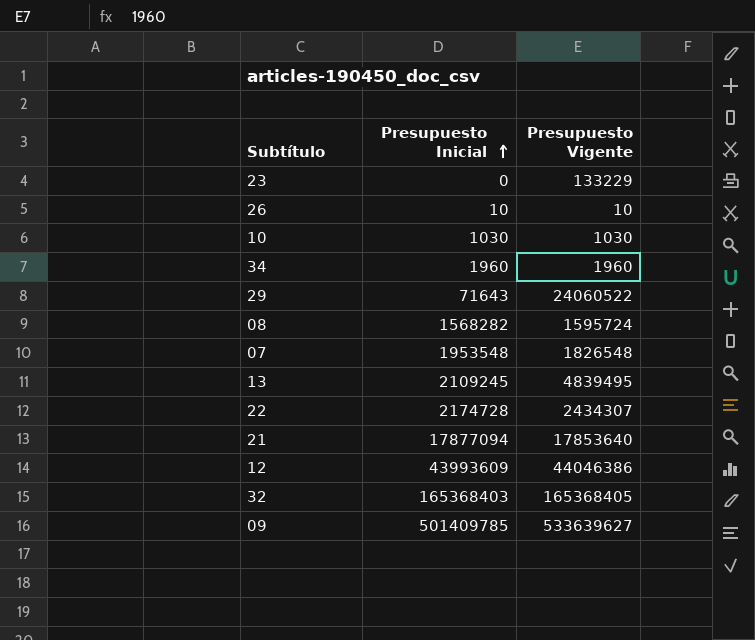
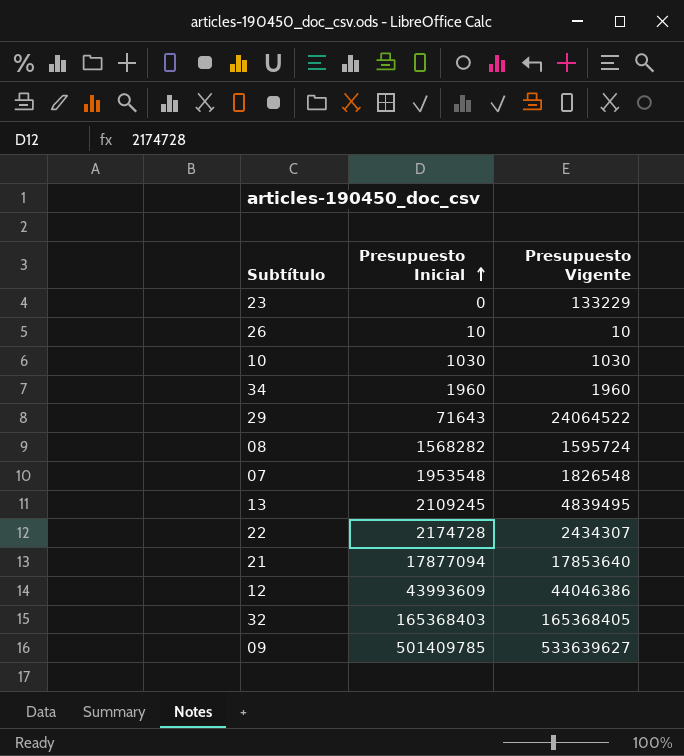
29 | Presupuesto Vigente: 24060522 -> 24064522

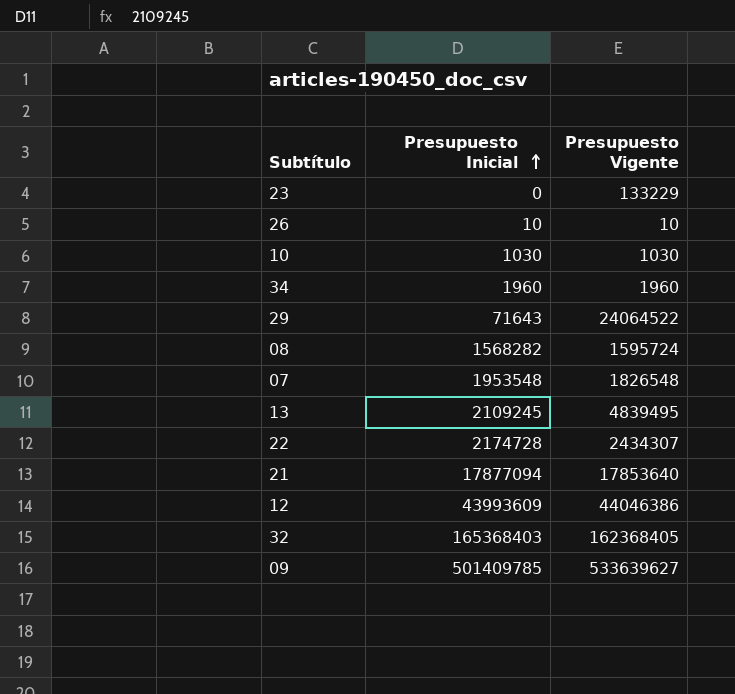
32 | Presupuesto Vigente: 165368405 -> 162368405

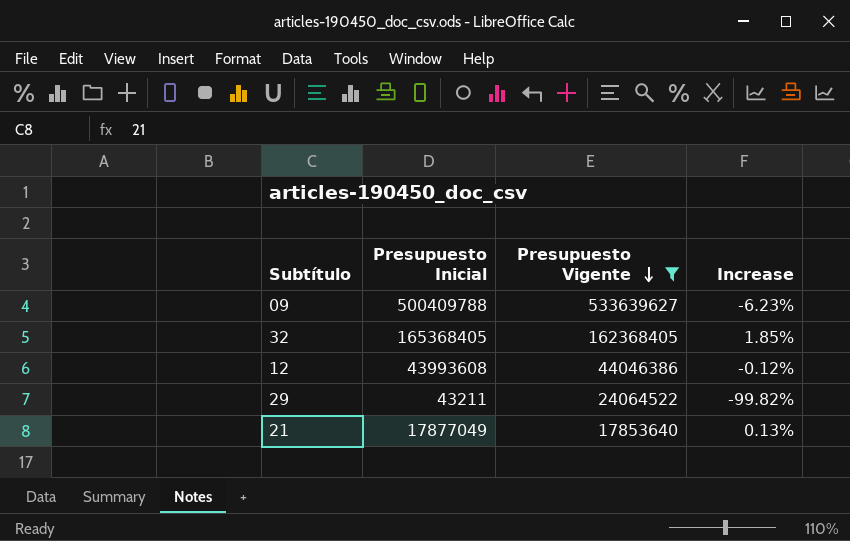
filter: none -> Presupuesto Vigente >= 17853640
row order: Presupuesto Inicial ascending -> Presupuesto Vigente descending
column Increase | formula: none -> ([Presupuesto Inicial] - [Presupuesto Vigente]) / [Presupuesto Vigente]
09 | Presupuesto Inicial: 501409785 -> 500409788
32 | Presupuesto Inicial: 165368403 -> 165368405
12 | Presupuesto Inicial: 43993609 -> 43993608
29 | Presupuesto Inicial: 71643 -> 43211
21 | Presupuesto Inicial: 17877094 -> 17877049

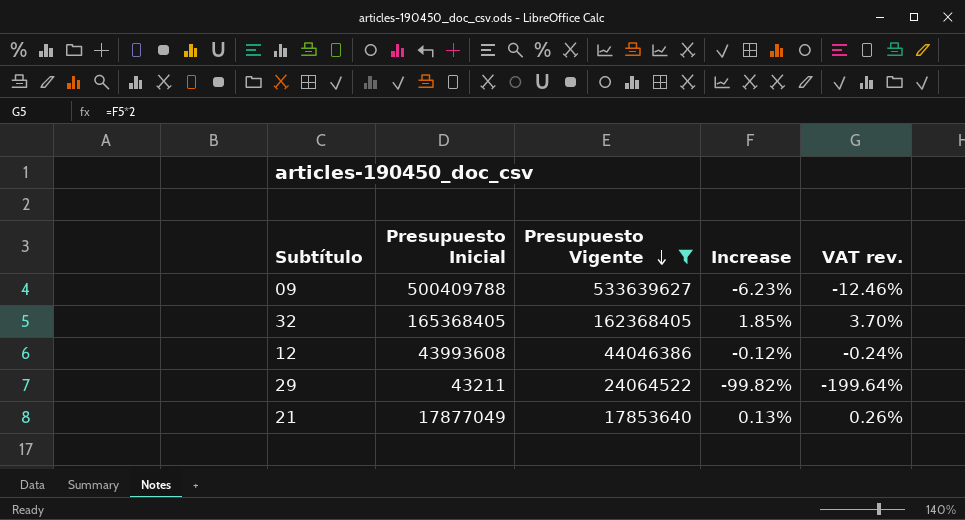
column VAT rev. | formula: none -> [Increase] * 2

